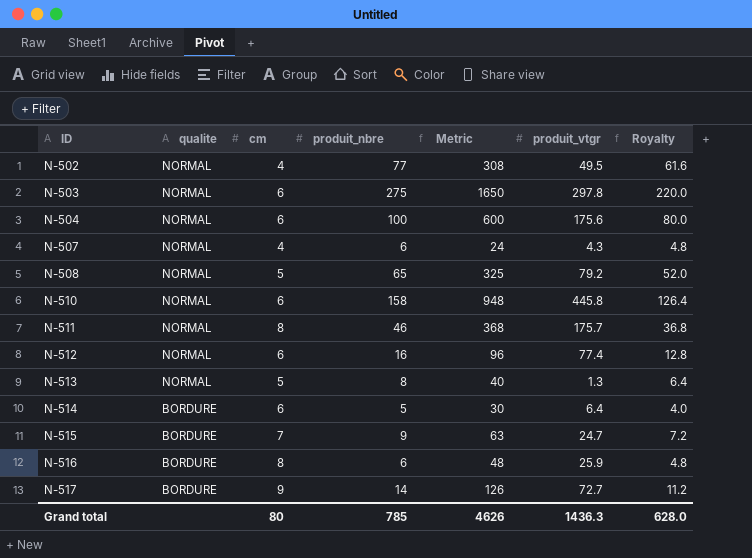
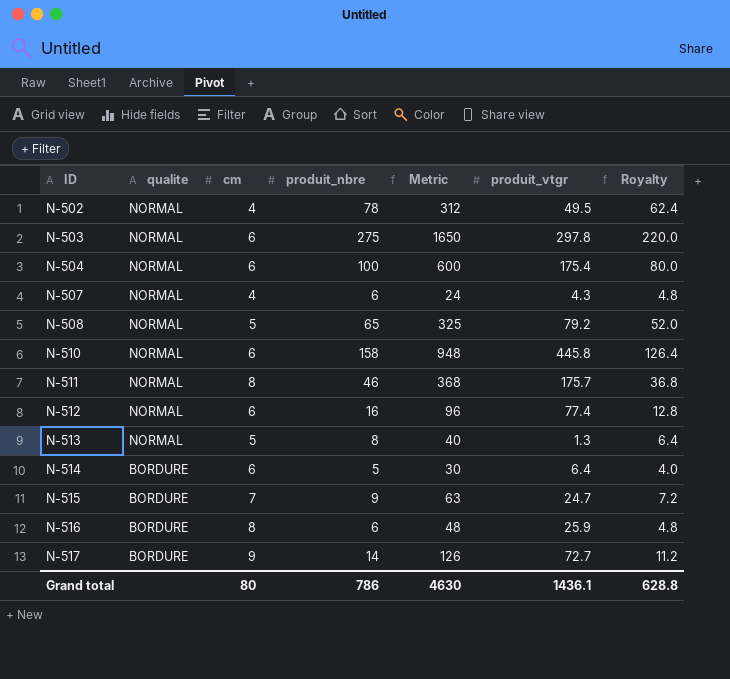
N-502 | produit_nbre: 77 -> 78
N-502 | Metric: 308 -> 312
N-502 | Royalty: 61.6 -> 62.4
N-504 | produit_vtgr: 175.6 -> 175.4
Grand total | produit_nbre: 785 -> 786
Grand total | Metric: 4626 -> 4630
Grand total | produit_vtgr: 1436.3 -> 1436.1
Grand total | Royalty: 628.0 -> 628.8

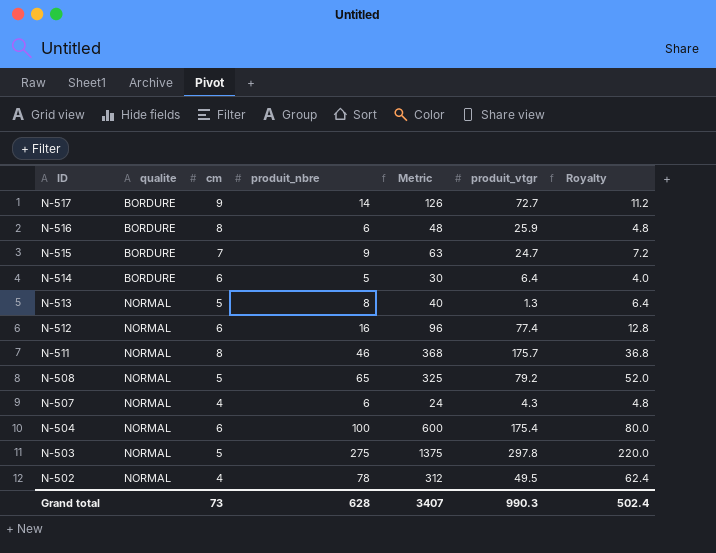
row order: ID ascending -> ID descending
row N-510: NORMAL | 6 | 158 | 948 | 445.8 | 126.4 -> none
N-503 | cm: 6 -> 5
N-503 | Metric: 1650 -> 1375
Grand total | cm: 80 -> 73
Grand total | produit_nbre: 786 -> 628
Grand total | Metric: 4630 -> 3407
Grand total | produit_vtgr: 1436.1 -> 990.3
Grand total | Royalty: 628.8 -> 502.4

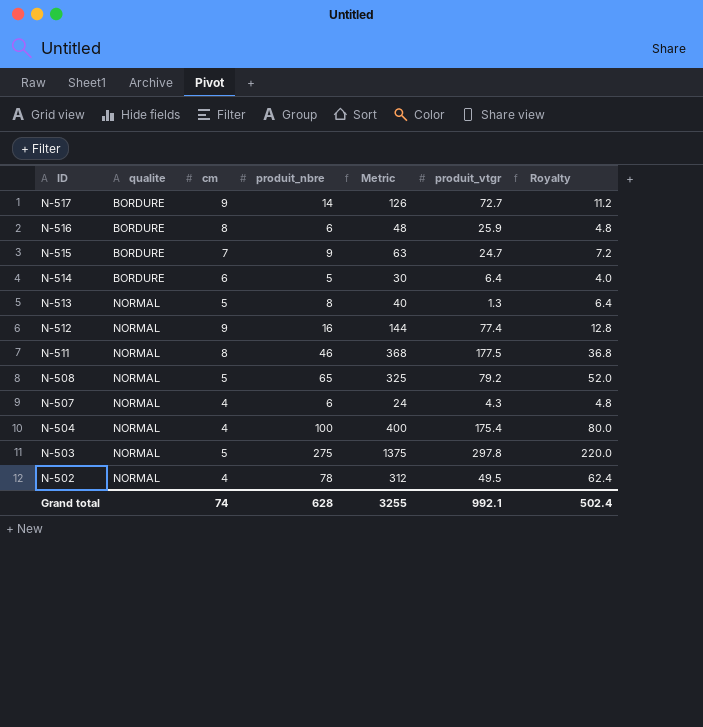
N-512 | cm: 6 -> 9
N-512 | Metric: 96 -> 144
N-511 | produit_vtgr: 175.7 -> 177.5
N-504 | cm: 6 -> 4
N-504 | Metric: 600 -> 400
Grand total | cm: 73 -> 74
Grand total | Metric: 3407 -> 3255
Grand total | produit_vtgr: 990.3 -> 992.1

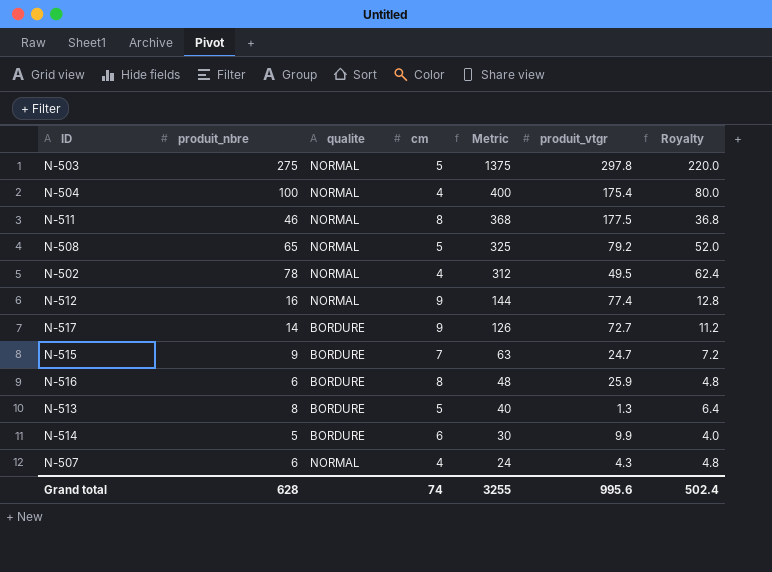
row order: ID descending -> Metric descending
column produit_nbre | position: 4 -> 2
N-513 | qualite: NORMAL -> BORDURE
N-514 | produit_vtgr: 6.4 -> 9.9
Grand total | produit_vtgr: 992.1 -> 995.6

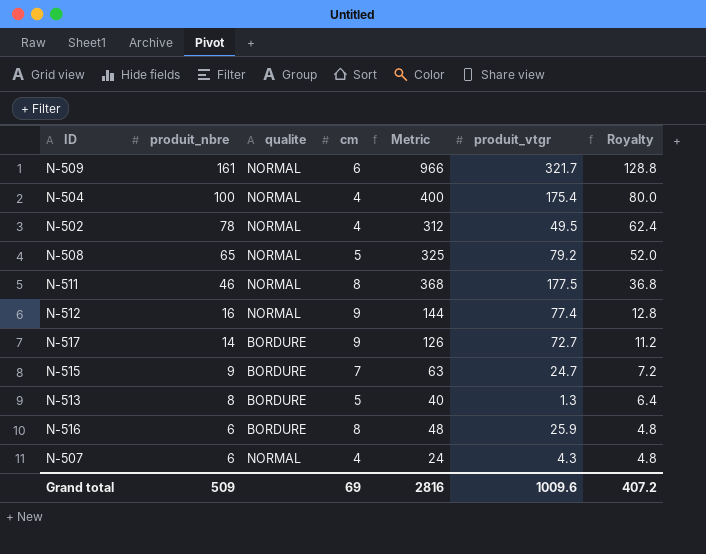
row order: Metric descending -> produit_nbre descending
row N-503: 275 | NORMAL | 5 | 1375 | 297.8 | 220.0 -> none
row N-514: 5 | BORDURE | 6 | 30 | 9.9 | 4.0 -> none
row N-509: none -> 161 | NORMAL | 6 | 966 | 321.7 | 128.8
Grand total | produit_nbre: 628 -> 509
Grand total | cm: 74 -> 69
Grand total | Metric: 3255 -> 2816
Grand total | produit_vtgr: 995.6 -> 1009.6
Grand total | Royalty: 502.4 -> 407.2

